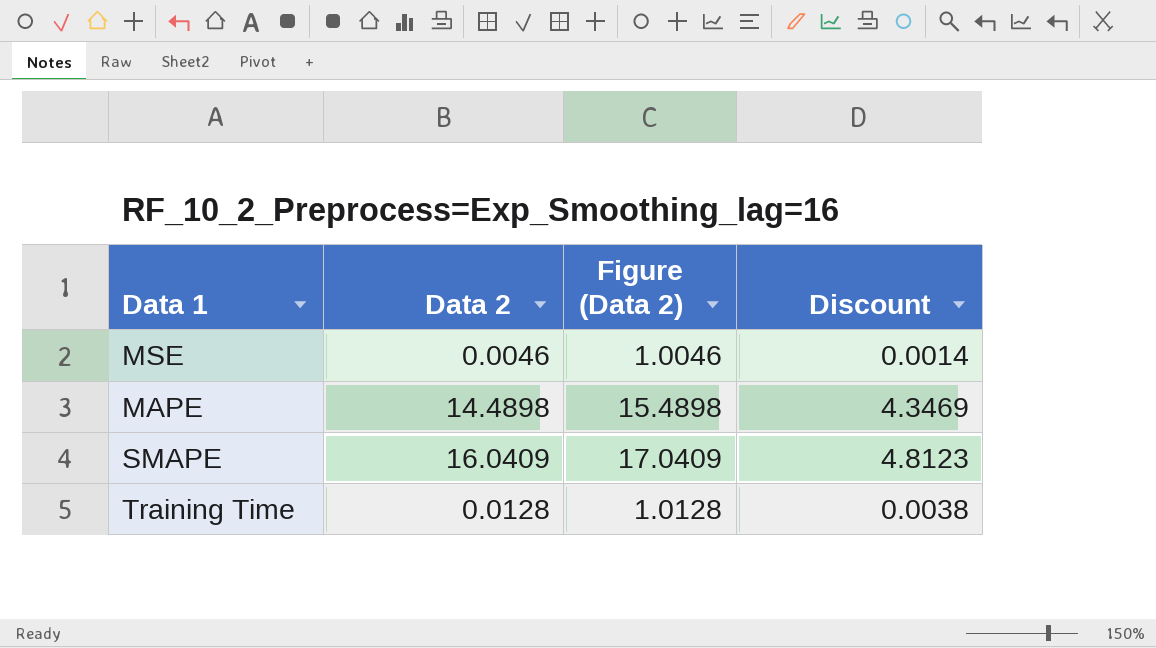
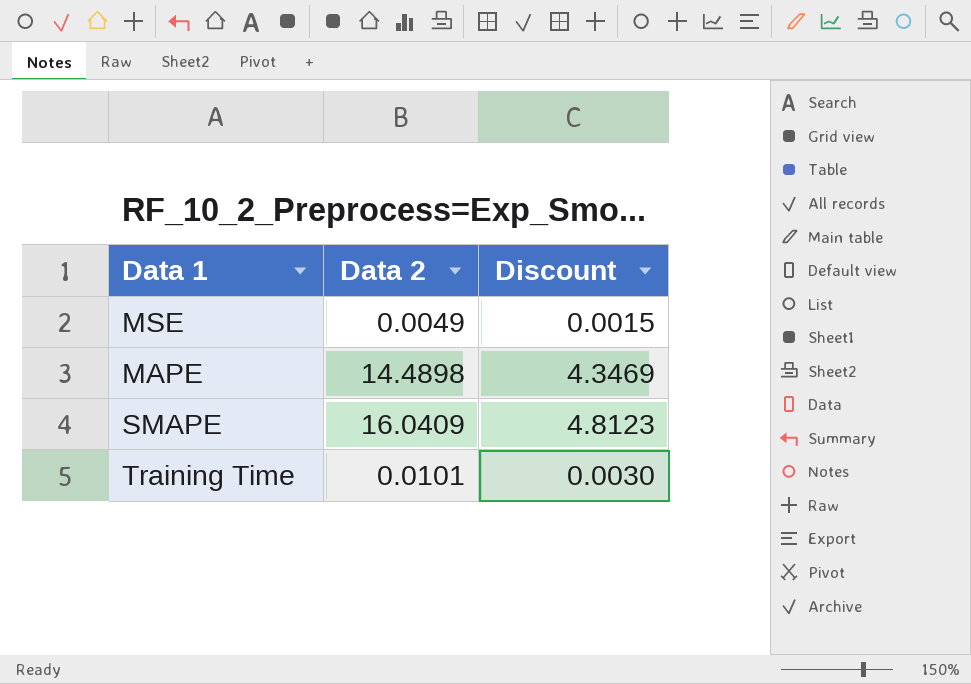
column Figure (Data 2) | formula: [Data 2] + 1 -> none
MSE | Data 2: 0.0046 -> 0.0049
MSE | Discount: 0.0014 -> 0.0015
Training Time | Data 2: 0.0128 -> 0.0101
Training Time | Discount: 0.0038 -> 0.0030

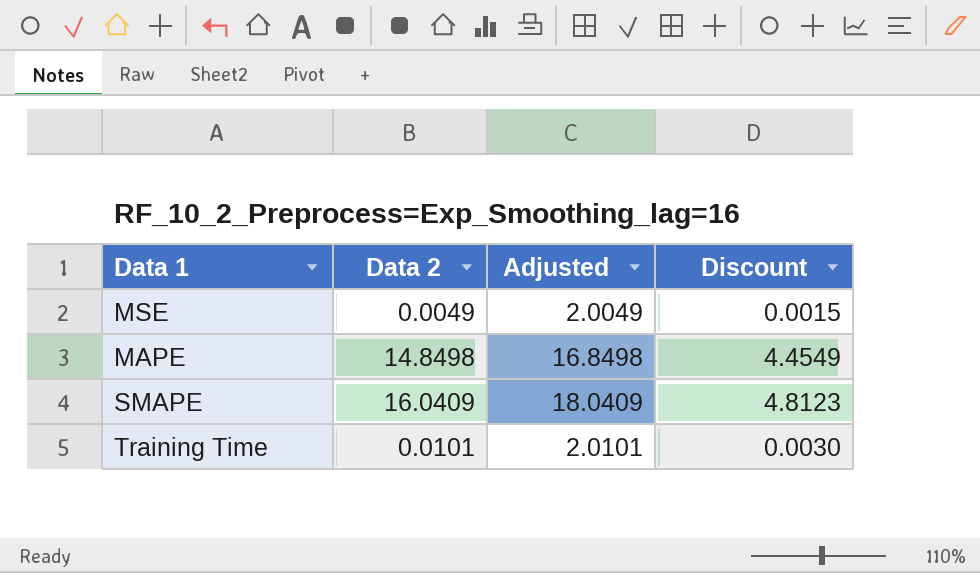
column Adjusted | formula: none -> [Data 2] + 2
MAPE | Data 2: 14.4898 -> 14.8498
MAPE | Discount: 4.3469 -> 4.4549

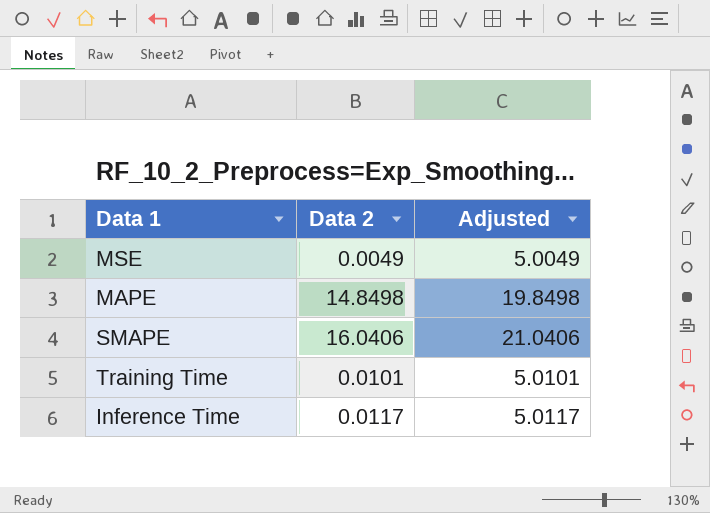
column Discount | formula: [Data 2] * 0.3 -> none
column Adjusted | formula: [Data 2] + 2 -> [Data 2] + 5
SMAPE | Data 2: 16.0409 -> 16.0406
row Inference Time: none -> 0.0117 | 5.0117

